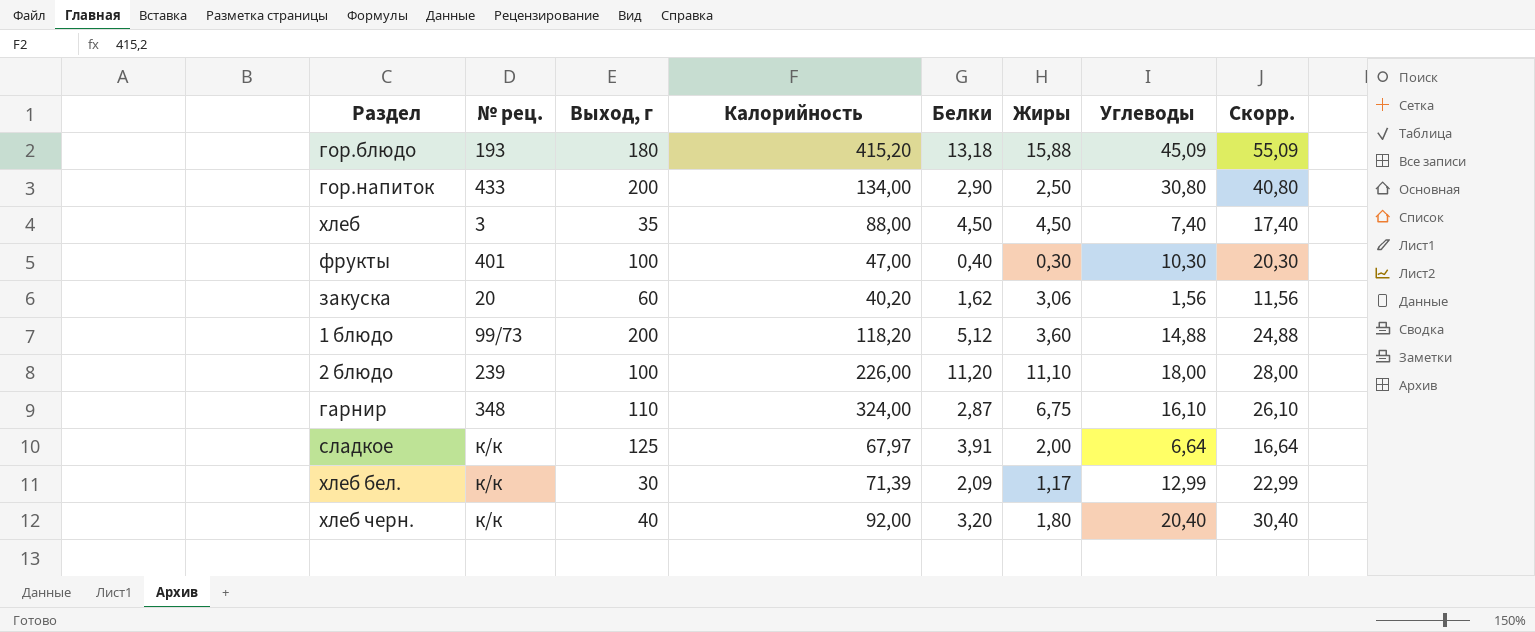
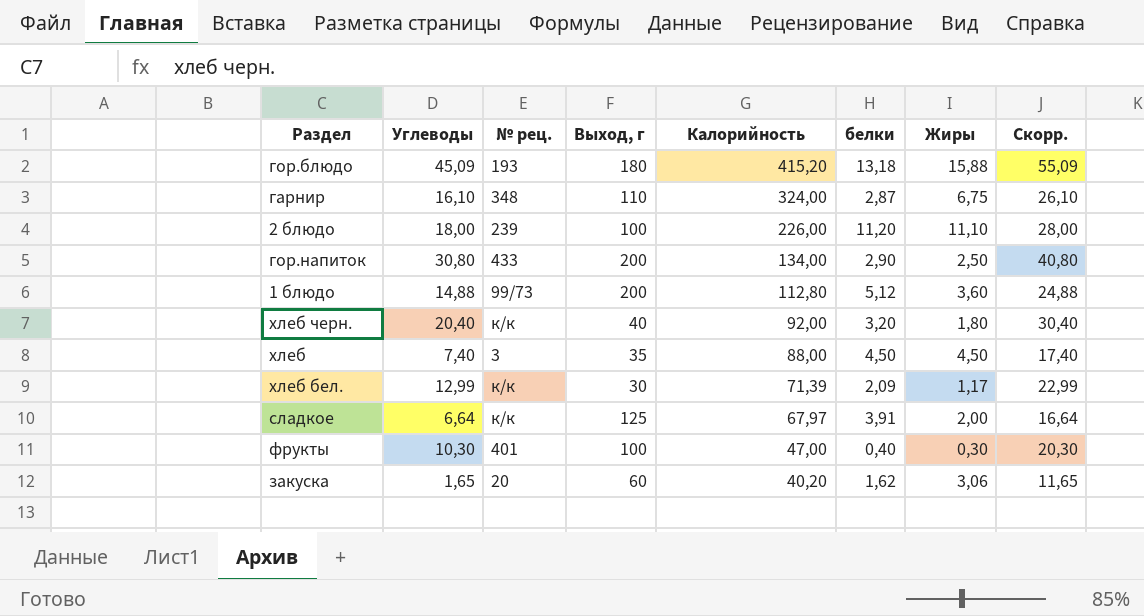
row order: none -> Калорийность descending
column Углеводы | position: 7 -> 2
column name: Белки -> белки
1 блюдо | Калорийность: 118,20 -> 112,80
закуска | Углеводы: 1,56 -> 1,65
закуска | Скорр.: 11,56 -> 11,65

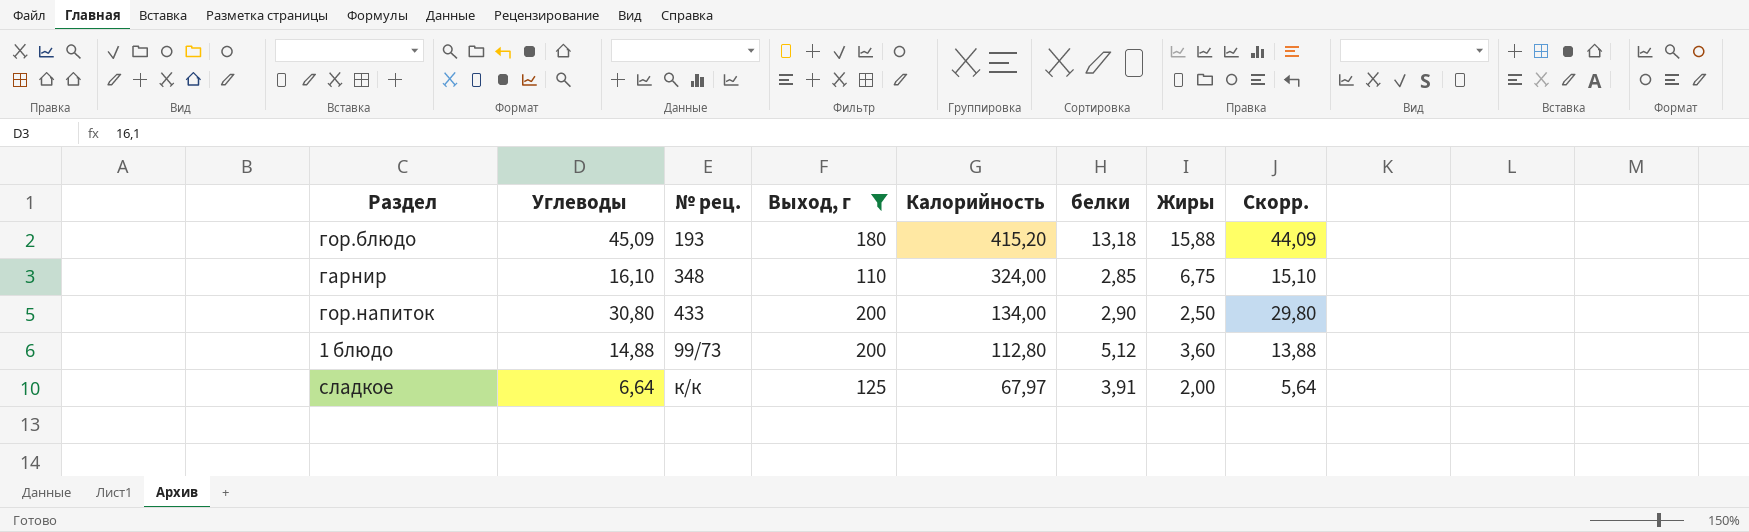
filter: none -> Выход, г >= 110
column Скорр. | formula: [Углеводы] + 10 -> [Углеводы] - 1
гарнир | белки: 2,87 -> 2,85

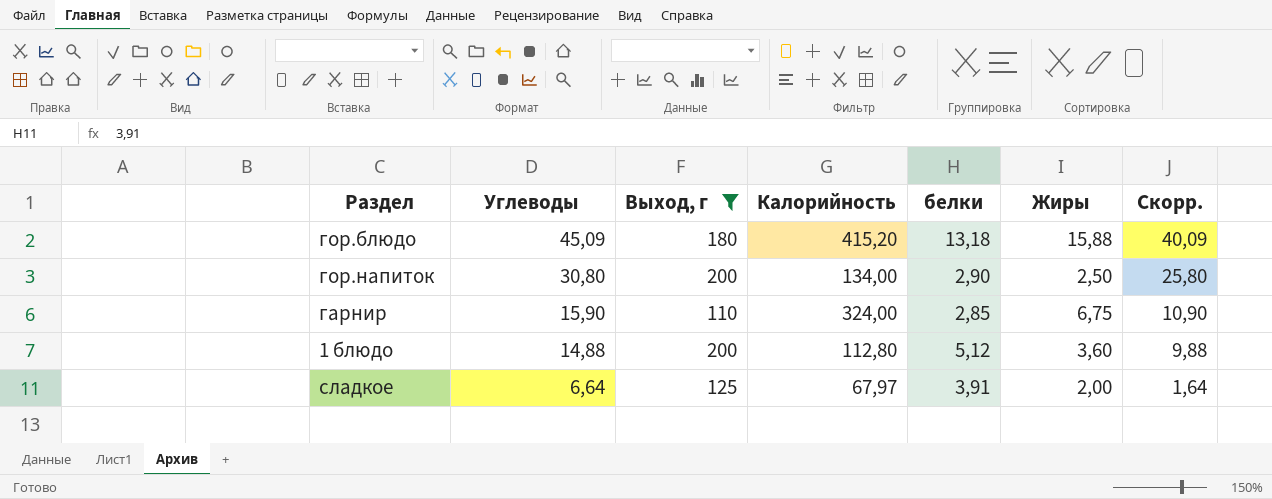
row order: Калорийность descending -> Углеводы descending
column № рец. | position: 3 -> none
column Скорр. | formula: [Углеводы] - 1 -> [Углеводы] - 5
гарнир | Углеводы: 16,10 -> 15,90

